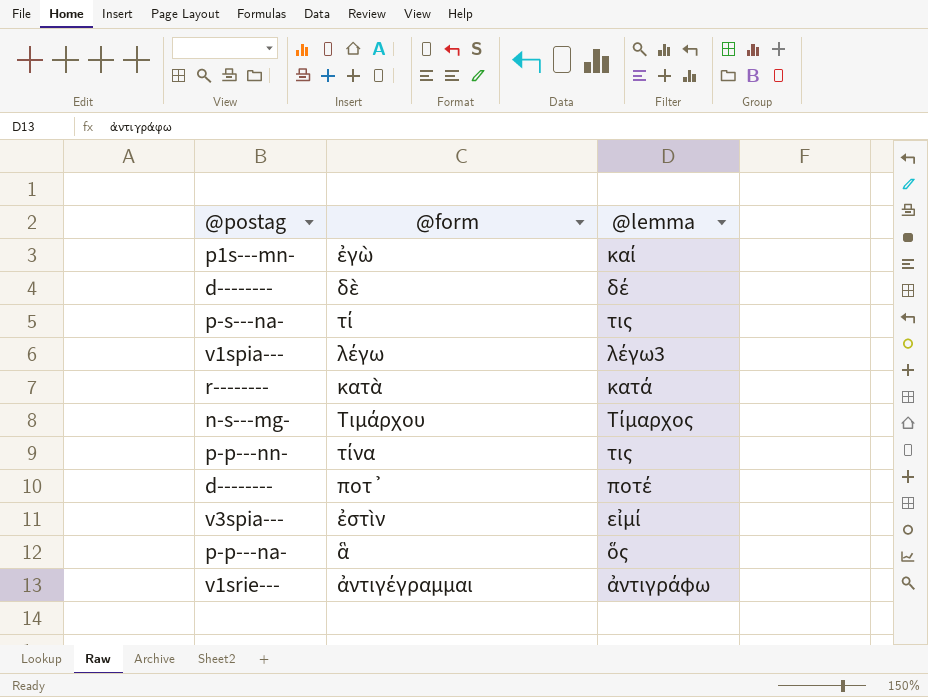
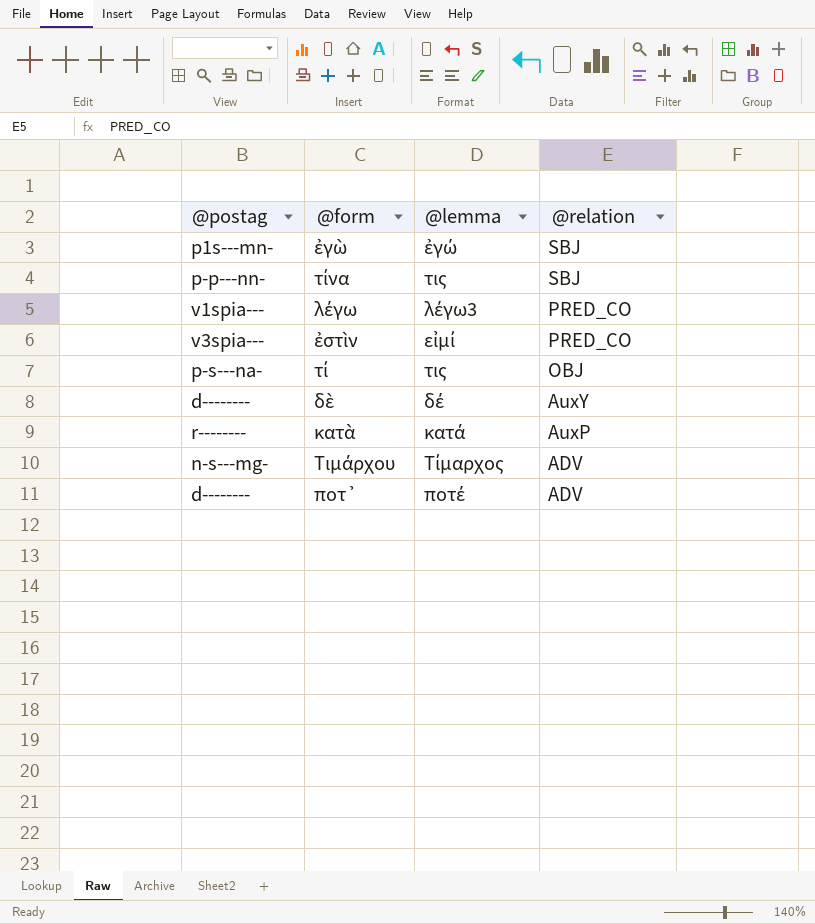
row order: none -> @relation descending
column @relation | position: none -> 4
row ἃ: p-p---na- | ὅς -> none
row ἀντιγέγραμμαι: v1srie--- | ἀντιγράφω -> none
ἐγὼ | @lemma: καί -> ἐγώ

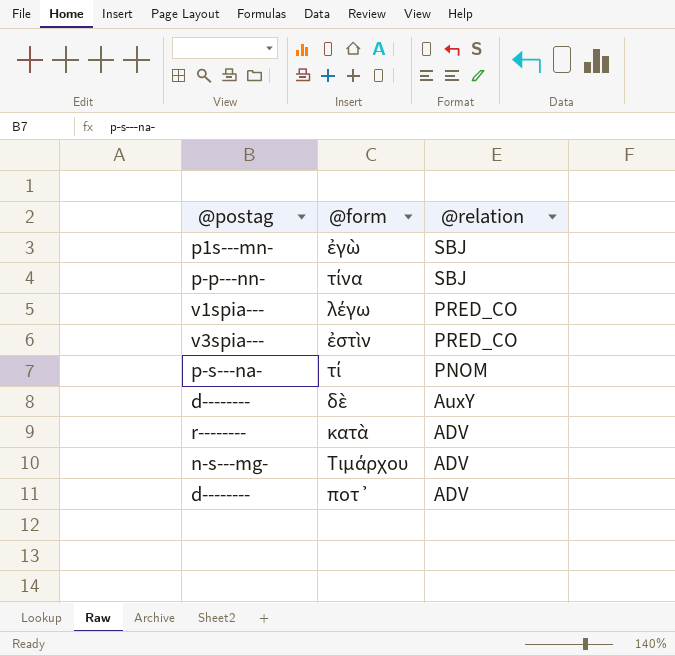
column @lemma | position: 3 -> none
τί | @relation: OBJ -> PNOM
κατὰ | @relation: AuxP -> ADV

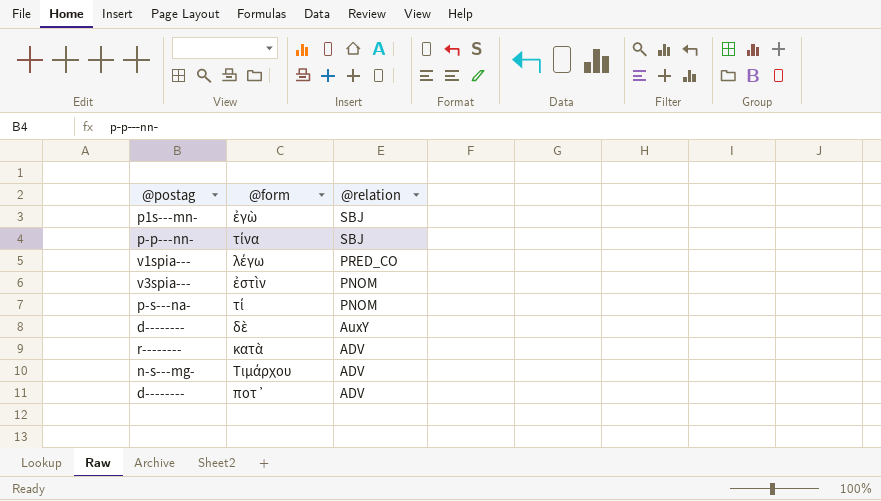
ἐστὶν | @relation: PRED_CO -> PNOM

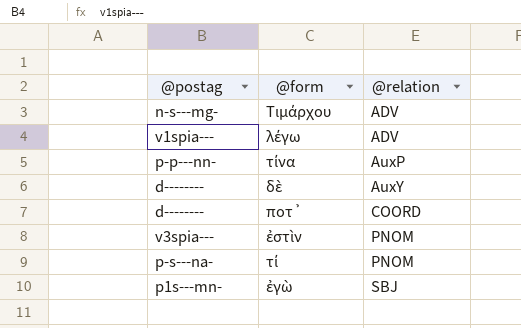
row order: @relation descending -> @relation ascending
row κατὰ: r-------- | ADV -> none
λέγω | @relation: PRED_CO -> ADV
τίνα | @relation: SBJ -> AuxP
ποτ᾽ | @relation: ADV -> COORD

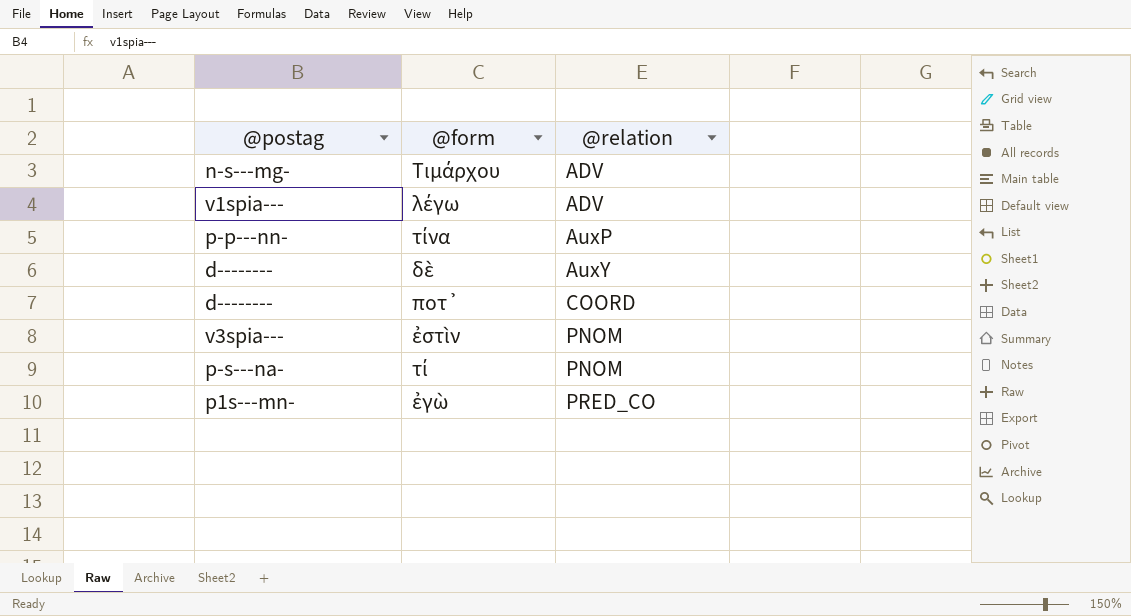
ἐγὼ | @relation: SBJ -> PRED_CO

